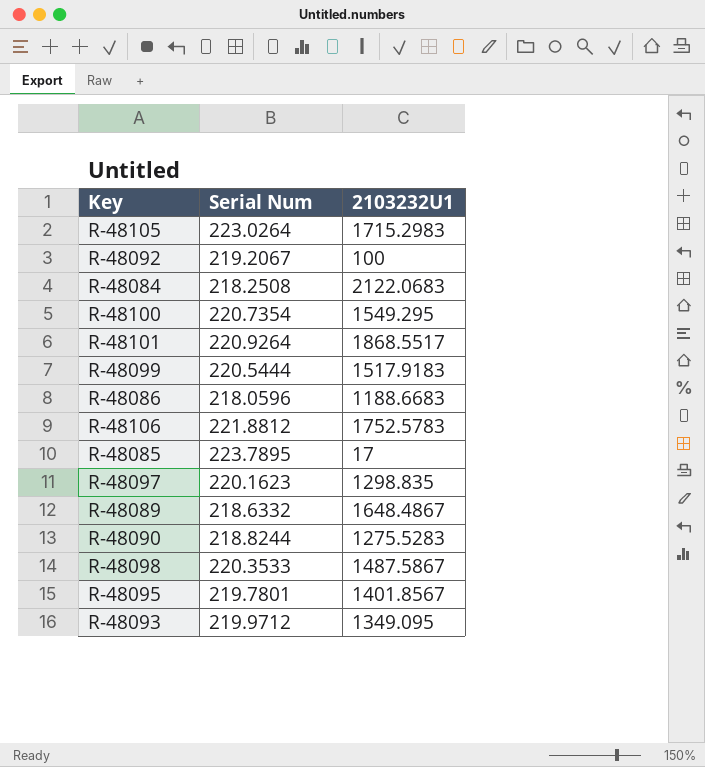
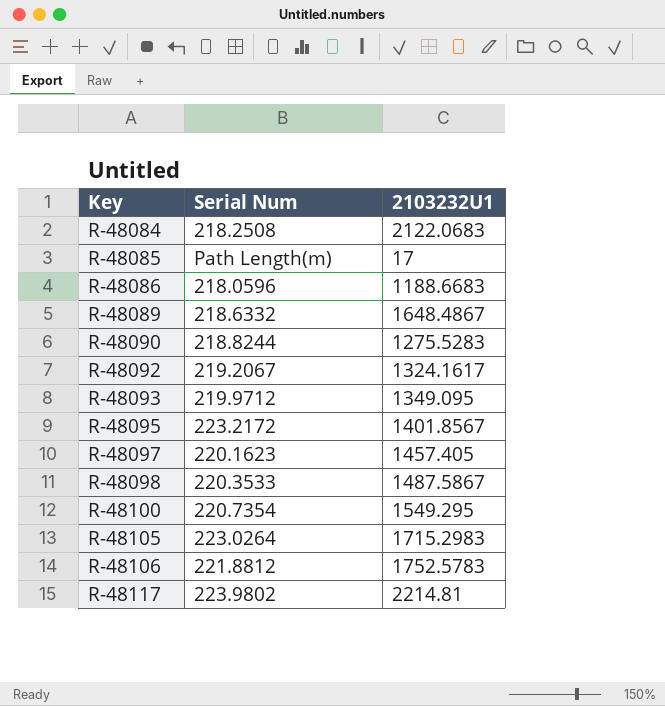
row order: none -> Key ascending
row R-48101: 220.9264 | 1868.5517 -> none
row R-48099: 220.5444 | 1517.9183 -> none
R-48085 | Serial Num: 223.7895 -> Path Length(m)
R-48092 | 2103232U1: 100 -> 1324.1617
R-48095 | Serial Num: 219.7801 -> 223.2172
R-48097 | 2103232U1: 1298.835 -> 1457.405
row R-48117: none -> 223.9802 | 2214.81

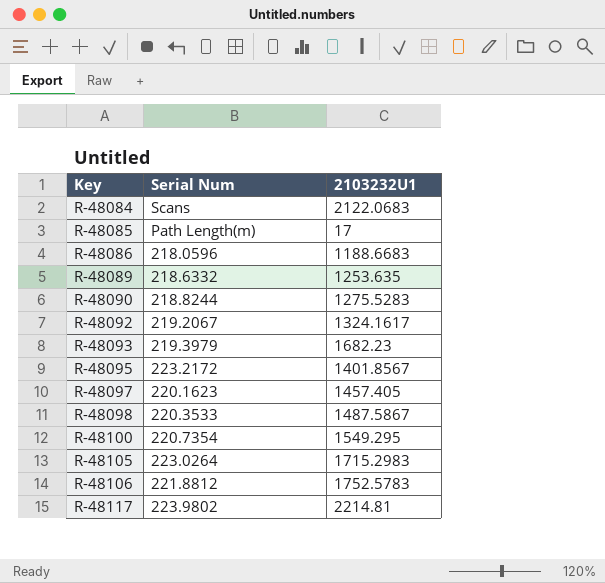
R-48084 | Serial Num: 218.2508 -> Scans
R-48089 | 2103232U1: 1648.4867 -> 1253.635
R-48093 | Serial Num: 219.9712 -> 219.3979
R-48093 | 2103232U1: 1349.095 -> 1682.23

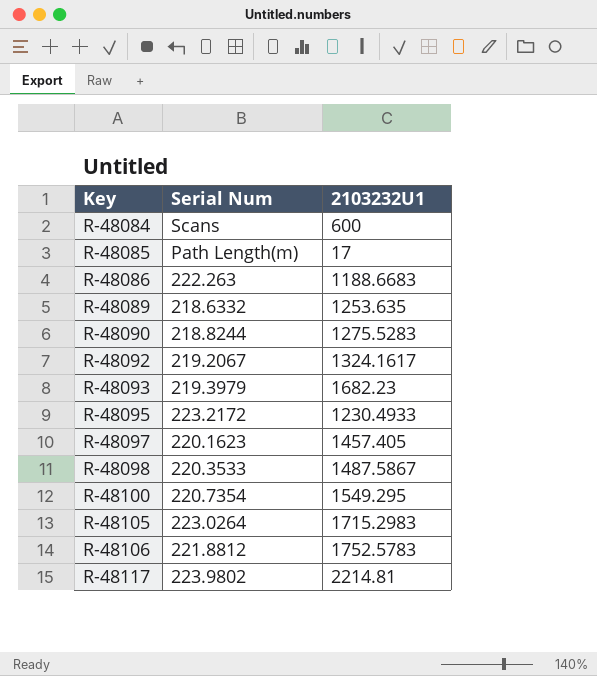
R-48084 | 2103232U1: 2122.0683 -> 600
R-48086 | Serial Num: 218.0596 -> 222.263
R-48095 | 2103232U1: 1401.8567 -> 1230.4933

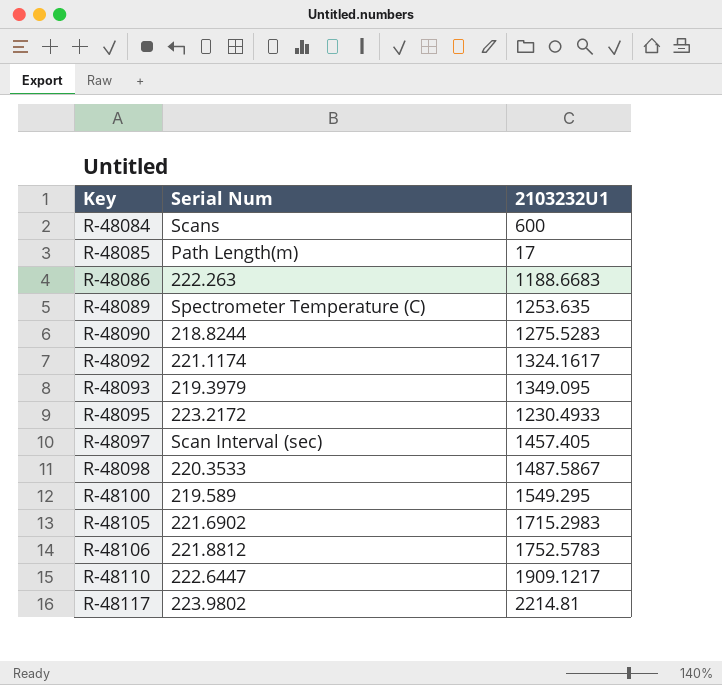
R-48089 | Serial Num: 218.6332 -> Spectrometer Temperature (C)
R-48092 | Serial Num: 219.2067 -> 221.1174
R-48093 | 2103232U1: 1682.23 -> 1349.095
R-48097 | Serial Num: 220.1623 -> Scan Interval (sec)
R-48100 | Serial Num: 220.7354 -> 219.589
R-48105 | Serial Num: 223.0264 -> 221.6902
row R-48110: none -> 222.6447 | 1909.1217

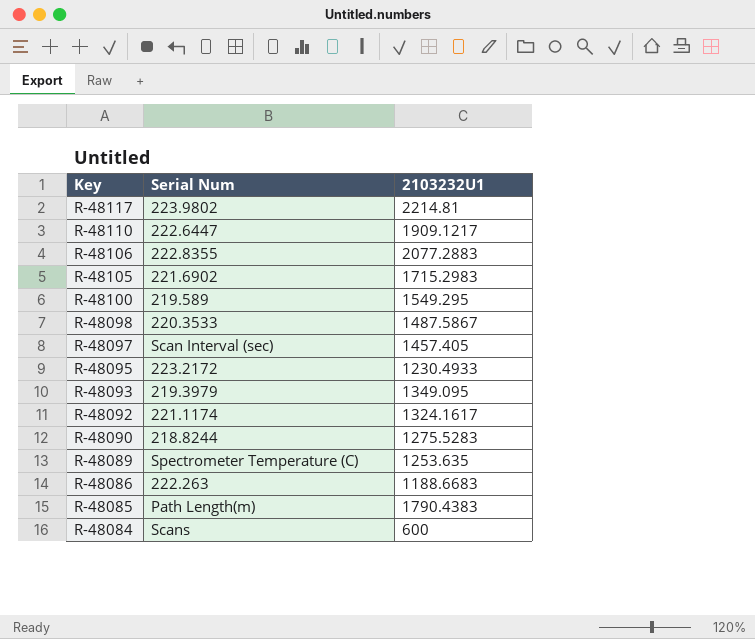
row order: Key ascending -> Key descending
R-48106 | Serial Num: 221.8812 -> 222.8355
R-48106 | 2103232U1: 1752.5783 -> 2077.2883
R-48085 | 2103232U1: 17 -> 1790.4383

